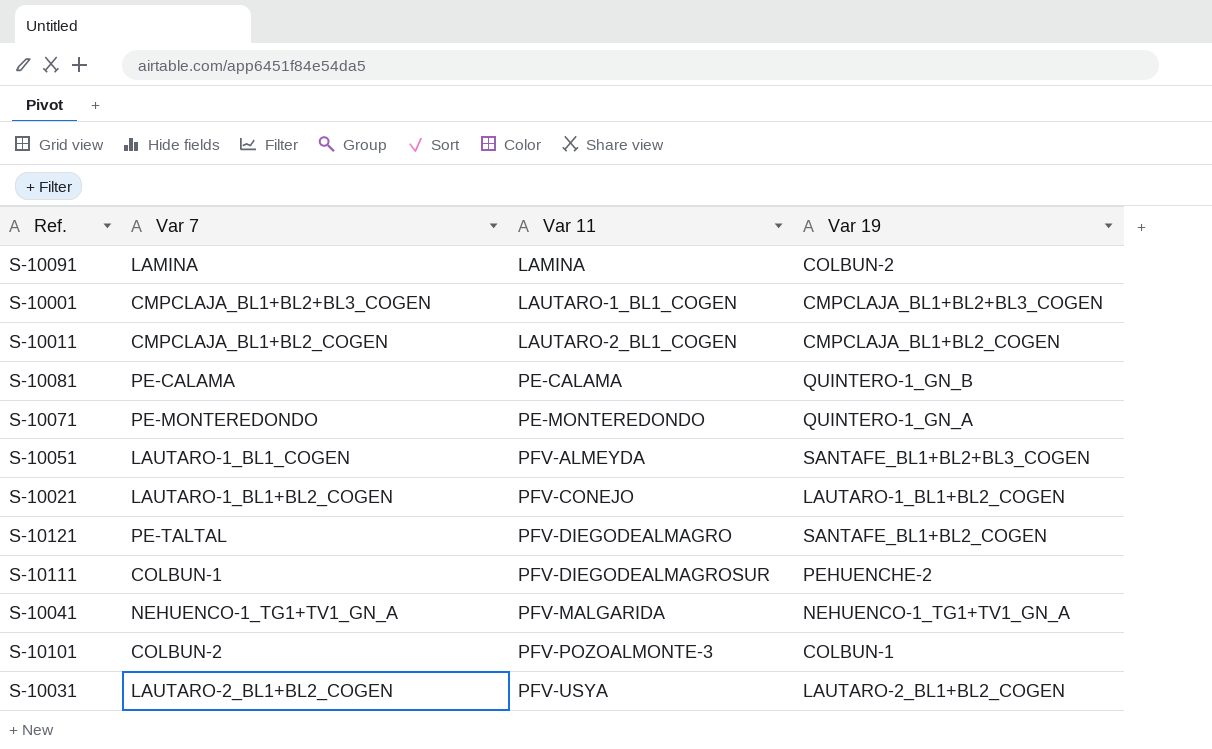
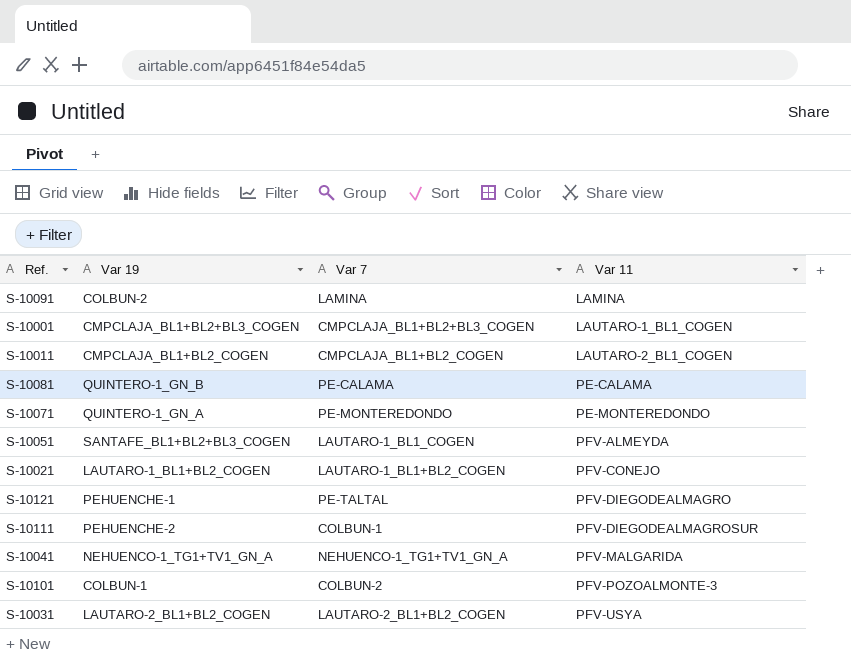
column Var 19 | position: 4 -> 2
S-10121 | Var 19: SANTAFE_BL1+BL2_COGEN -> PEHUENCHE-1

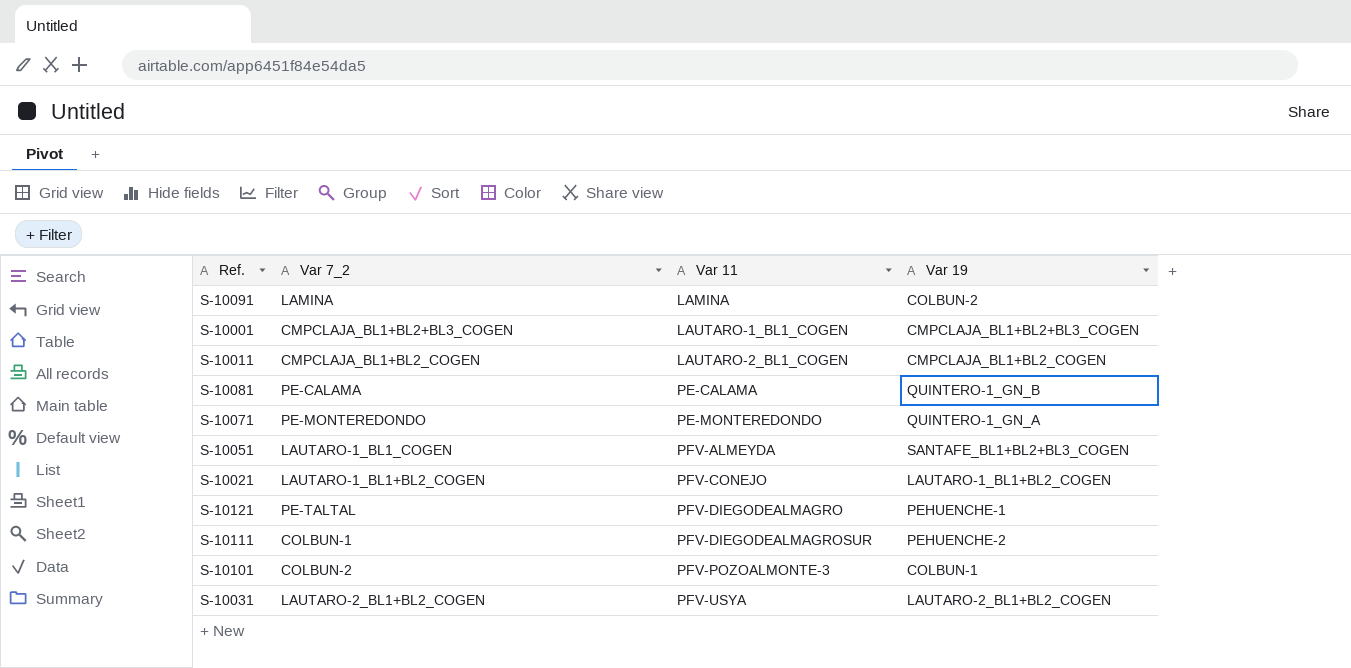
column name: Var 7 -> Var 7_2
column Var 19 | position: 2 -> 4
row S-10041: NEHUENCO-1_TG1+TV1_GN_A | NEHUENCO-1_TG1+TV1_GN_A | PFV-MALGARIDA -> none

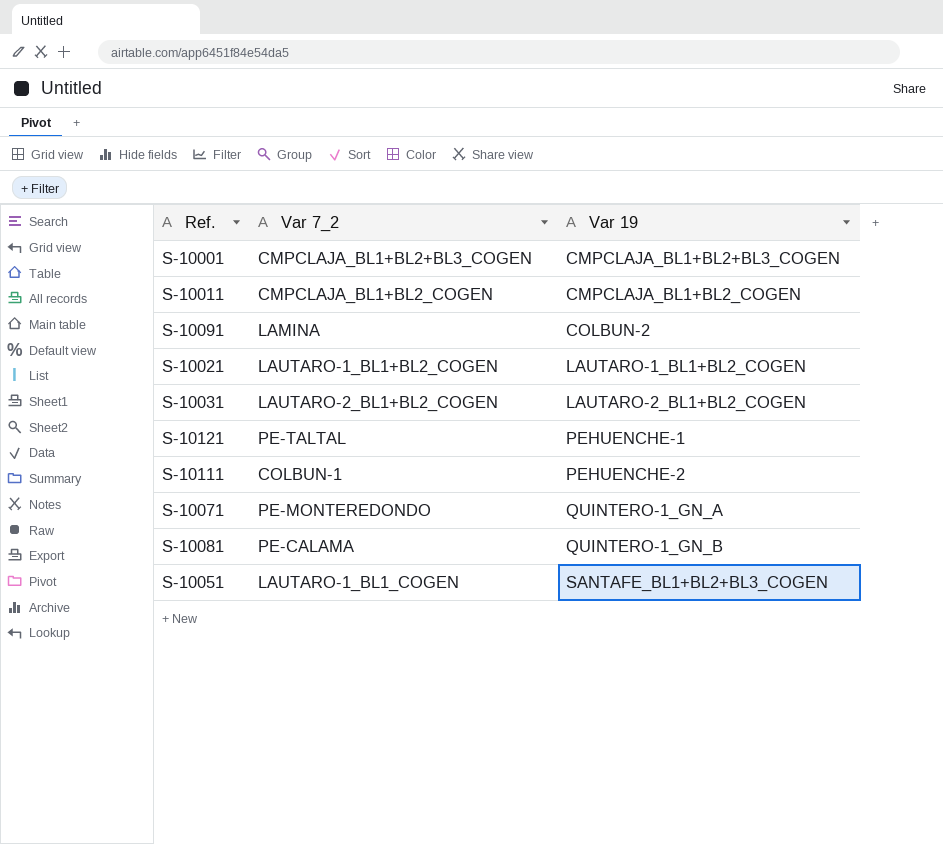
row order: Var 11 ascending -> Var 19 ascending
column Var 11 | position: 3 -> none
row S-10101: COLBUN-2 | PFV-POZOALMONTE-3 | COLBUN-1 -> none

